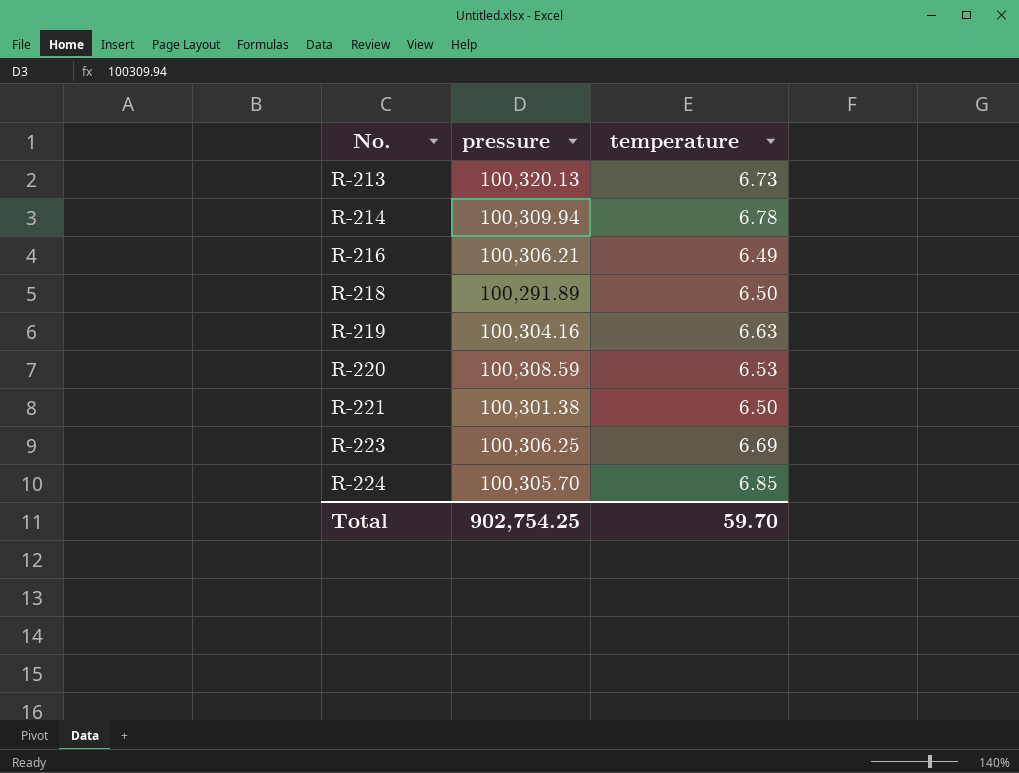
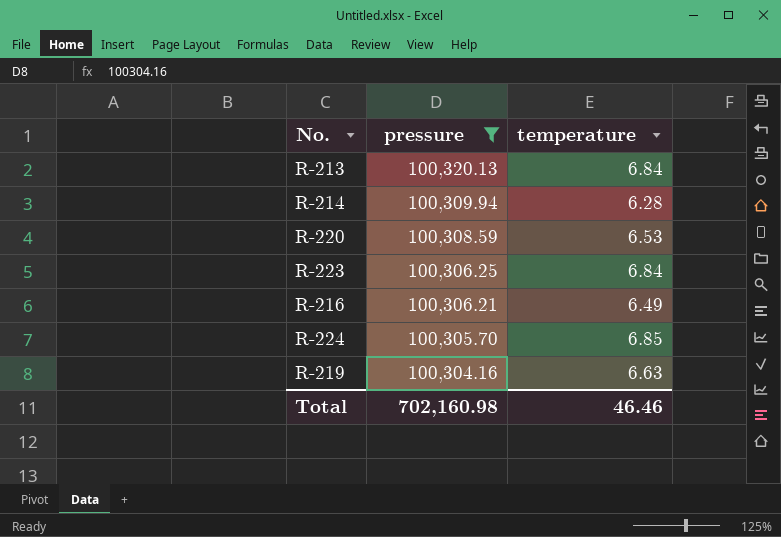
filter: none -> pressure >= 100,304.16
row order: No. ascending -> pressure descending
R-213 | temperature: 6.73 -> 6.84
R-214 | temperature: 6.78 -> 6.28
R-223 | temperature: 6.69 -> 6.84
Total | pressure: 902,754.25 -> 702,160.98
Total | temperature: 59.70 -> 46.46

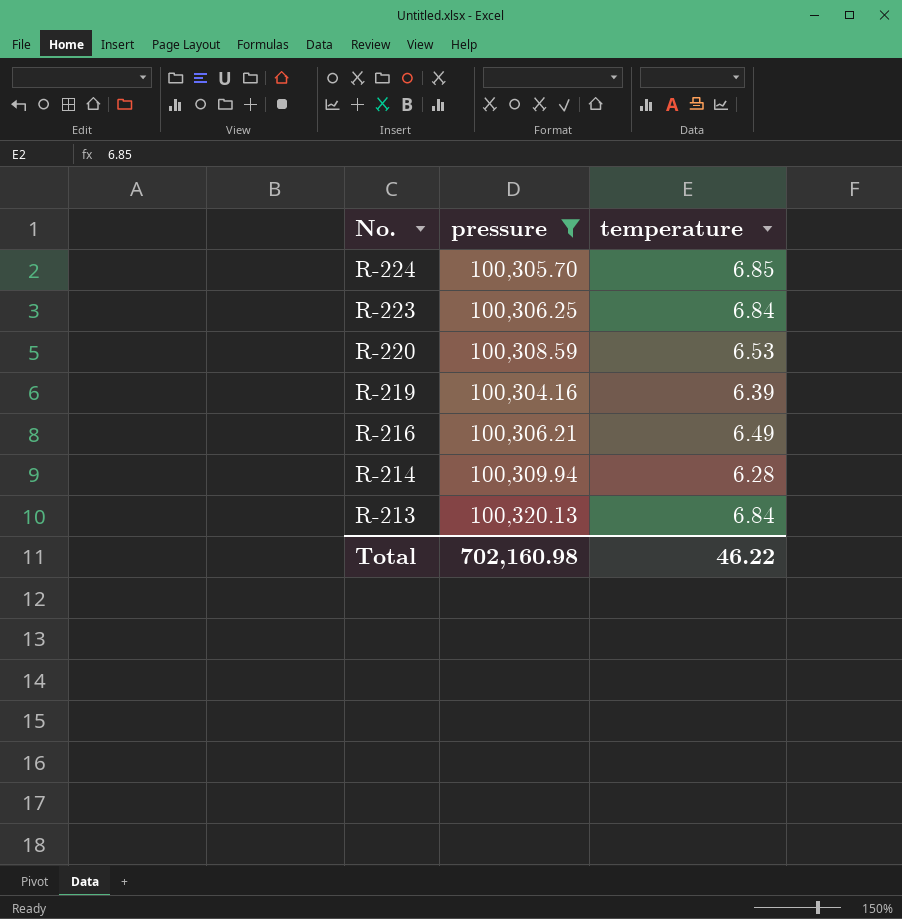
row order: pressure descending -> No. descending
R-219 | temperature: 6.63 -> 6.39
Total | temperature: 46.46 -> 46.22

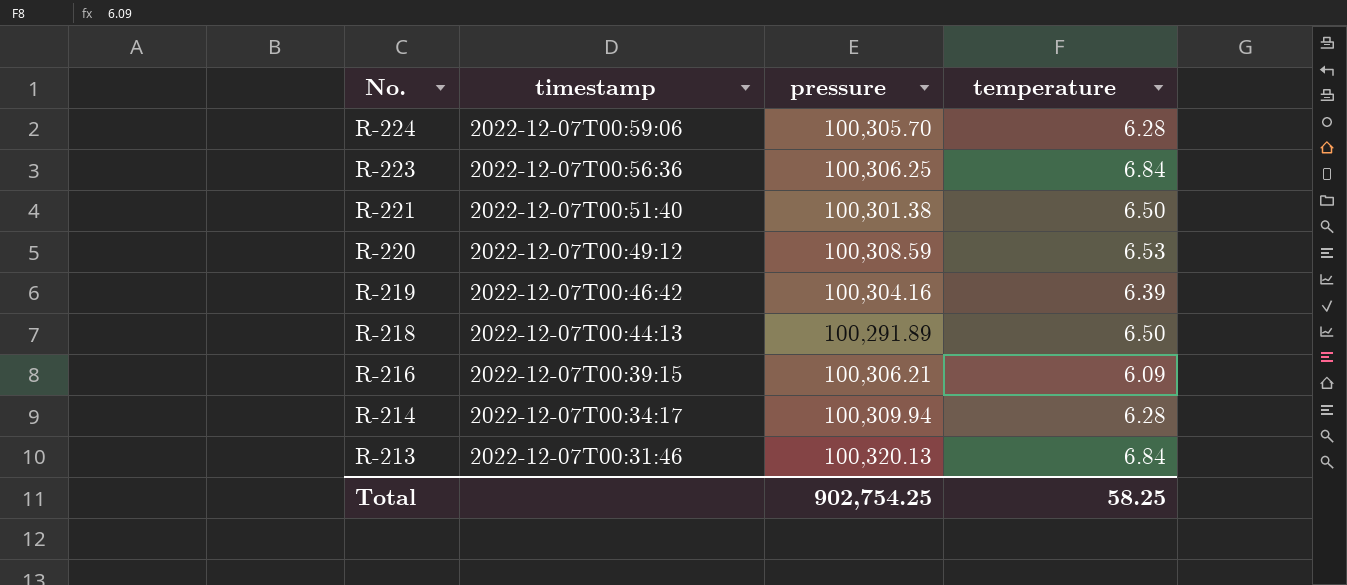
filter: pressure >= 100,304.16 -> none
column timestamp | position: none -> 2
R-224 | temperature: 6.85 -> 6.28
R-216 | temperature: 6.49 -> 6.09
Total | pressure: 702,160.98 -> 902,754.25
Total | temperature: 46.22 -> 58.25

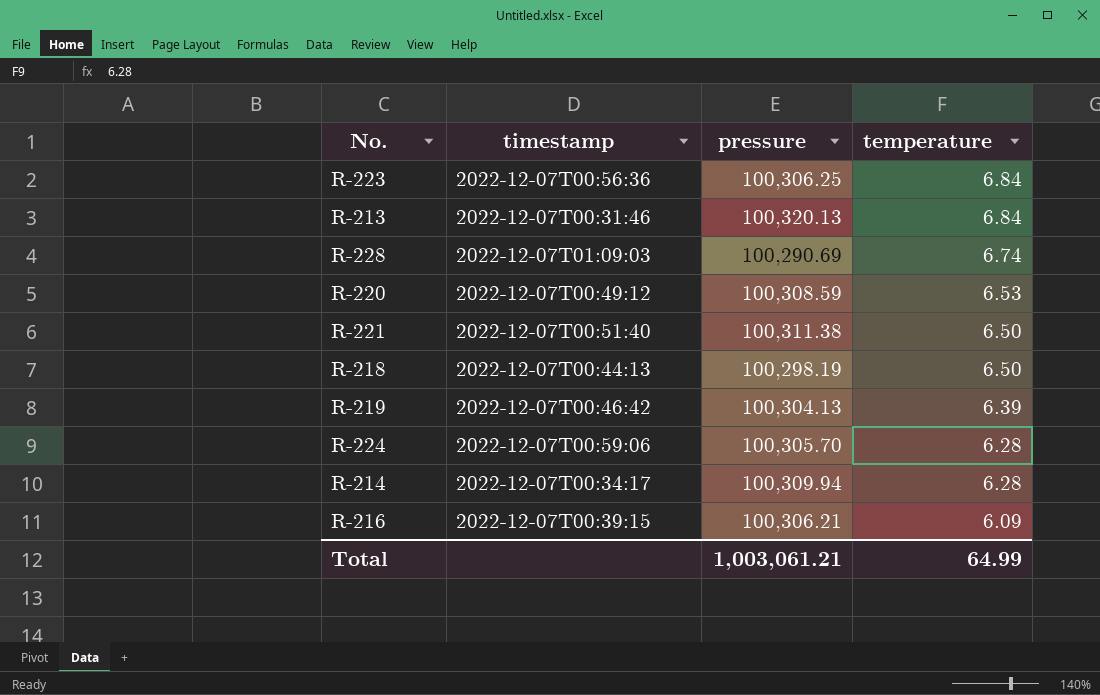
row order: No. descending -> temperature descending
row R-228: none -> 2022-12-07T01:09:03 | 100,290.69 | 6.74
R-221 | pressure: 100,301.38 -> 100,311.38
R-218 | pressure: 100,291.89 -> 100,298.19
R-219 | pressure: 100,304.16 -> 100,304.13
Total | pressure: 902,754.25 -> 1,003,061.21
Total | temperature: 58.25 -> 64.99

